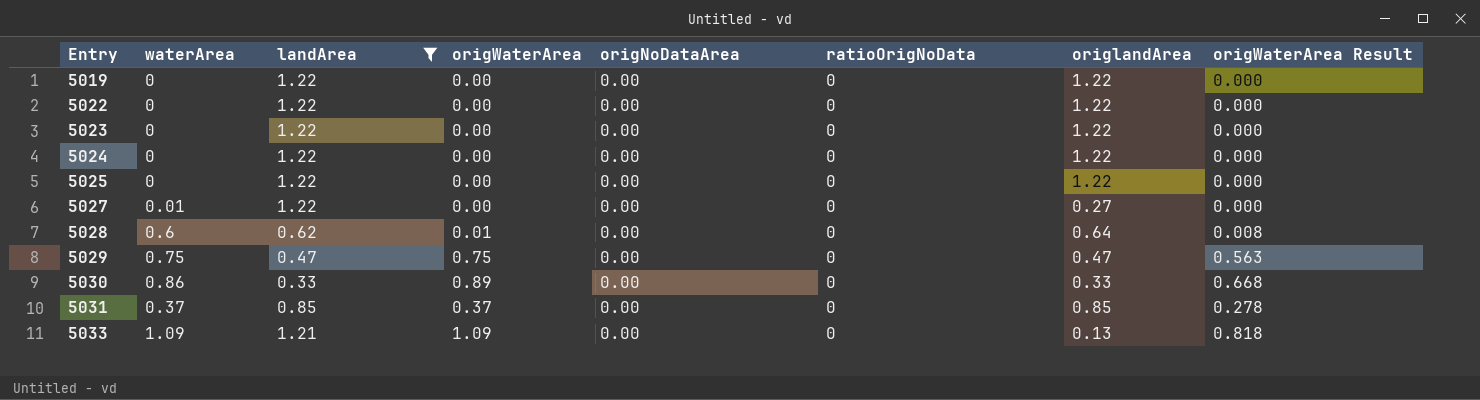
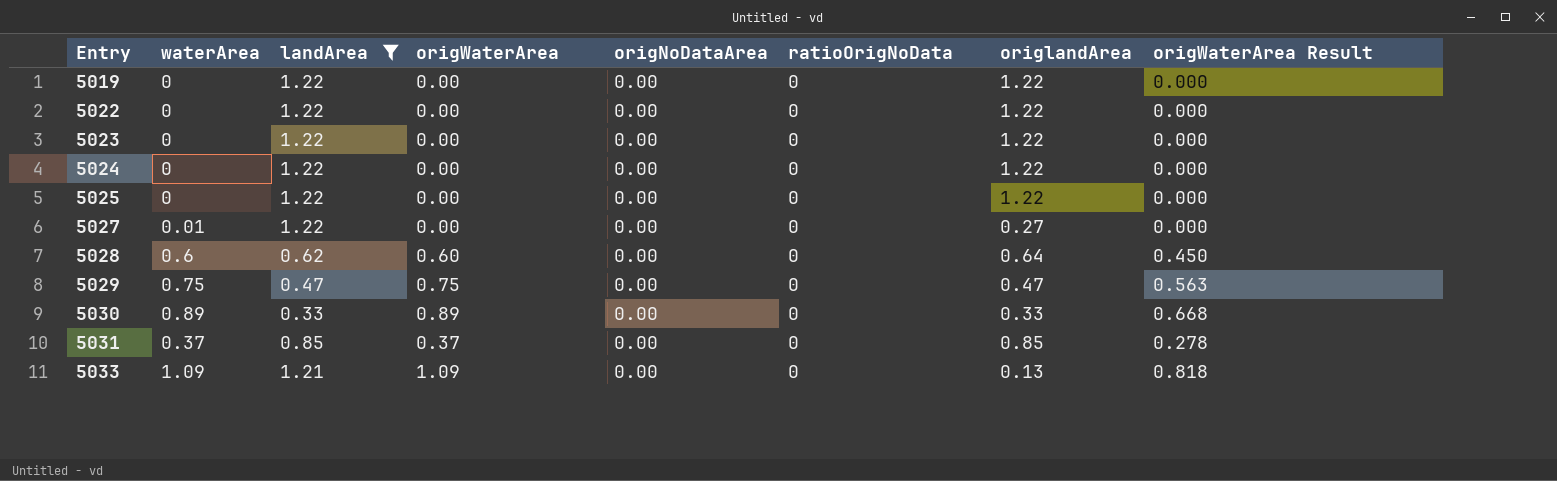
5028 | origWaterArea: 0.01 -> 0.60
5028 | origWaterArea Result: 0.008 -> 0.450
5030 | waterArea: 0.86 -> 0.89

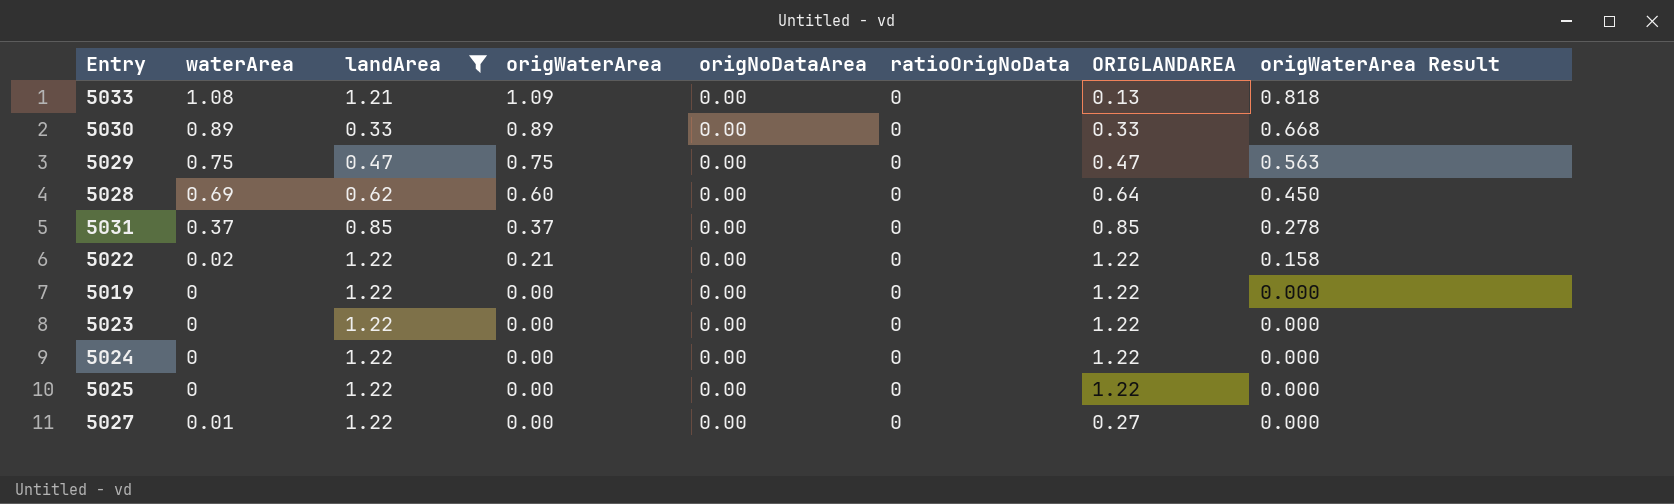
row order: Entry ascending -> origWaterArea descending
column name: origlandArea -> ORIGLANDAREA
5033 | waterArea: 1.09 -> 1.08
5028 | waterArea: 0.6 -> 0.69
5022 | waterArea: 0 -> 0.02
5022 | origWaterArea: 0.00 -> 0.21
5022 | origWaterArea Result: 0.000 -> 0.158

